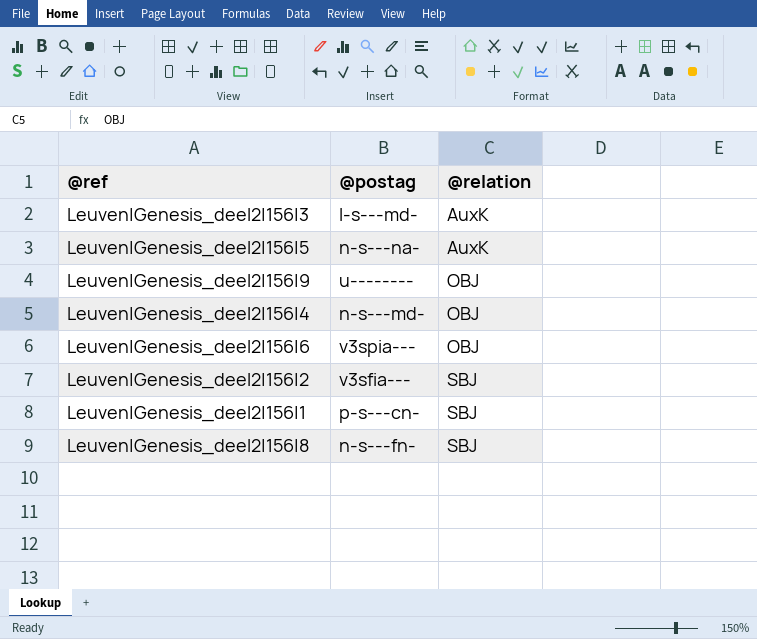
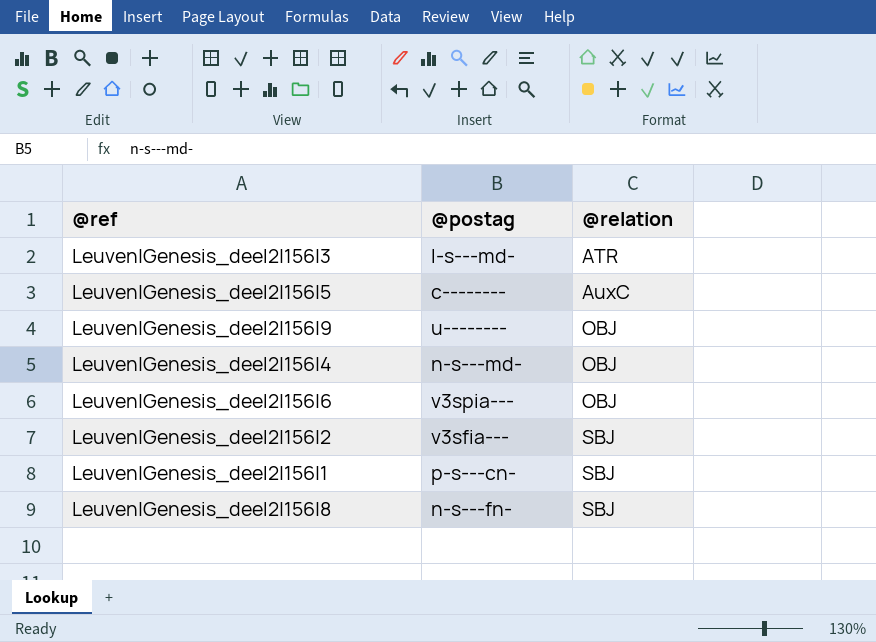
Leuven|Genesis_deel2|156|3 | @relation: AuxK -> ATR
Leuven|Genesis_deel2|156|5 | @postag: n-s---na- -> c--------
Leuven|Genesis_deel2|156|5 | @relation: AuxK -> AuxC

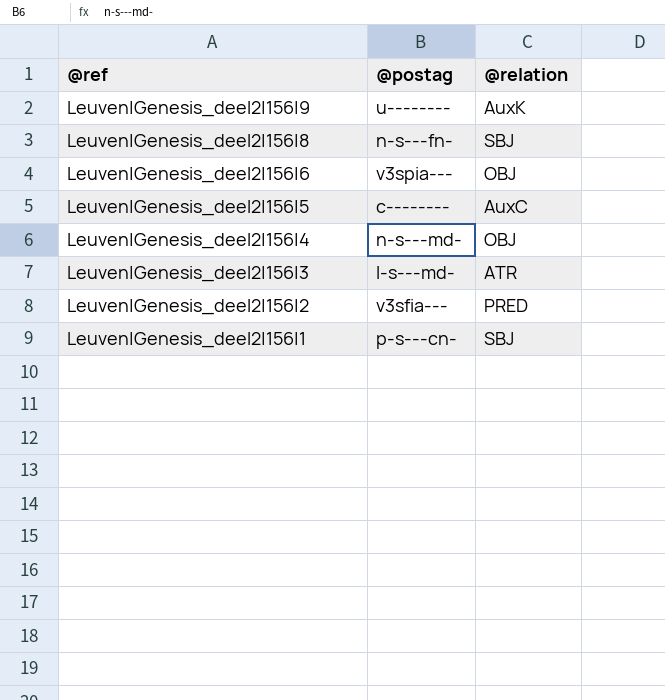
row order: @relation ascending -> @ref descending
Leuven|Genesis_deel2|156|9 | @relation: OBJ -> AuxK
Leuven|Genesis_deel2|156|2 | @relation: SBJ -> PRED

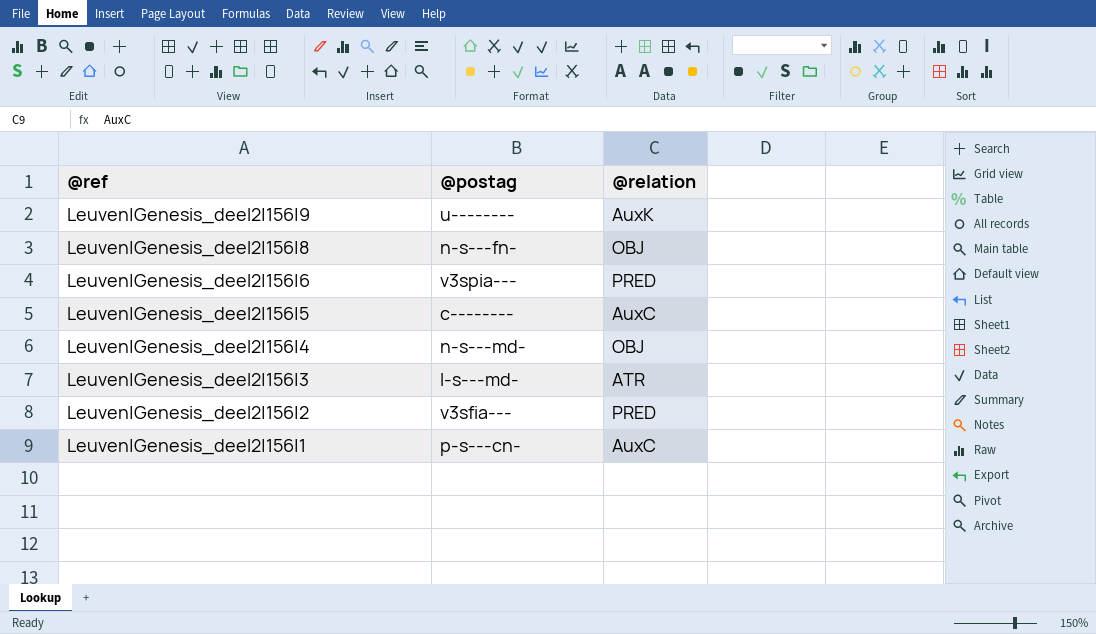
Leuven|Genesis_deel2|156|8 | @relation: SBJ -> OBJ
Leuven|Genesis_deel2|156|6 | @relation: OBJ -> PRED
Leuven|Genesis_deel2|156|1 | @relation: SBJ -> AuxC

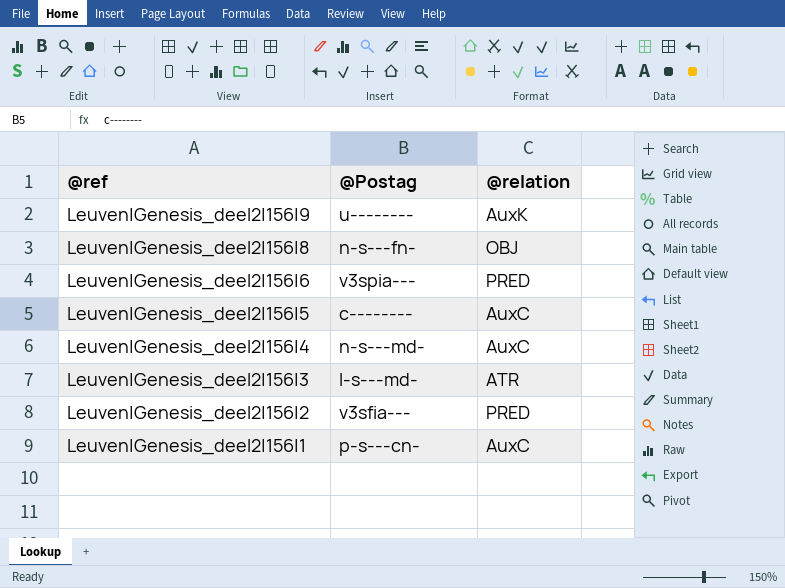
column name: @postag -> @Postag
Leuven|Genesis_deel2|156|4 | @relation: OBJ -> AuxC

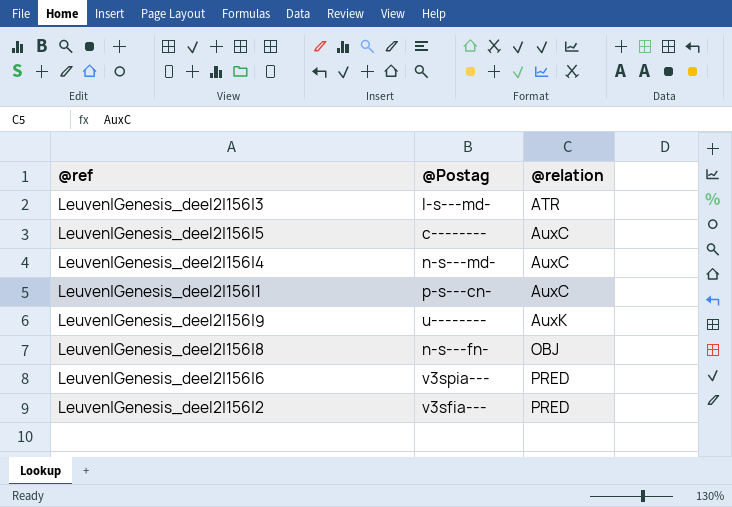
row order: @ref descending -> @relation ascending

